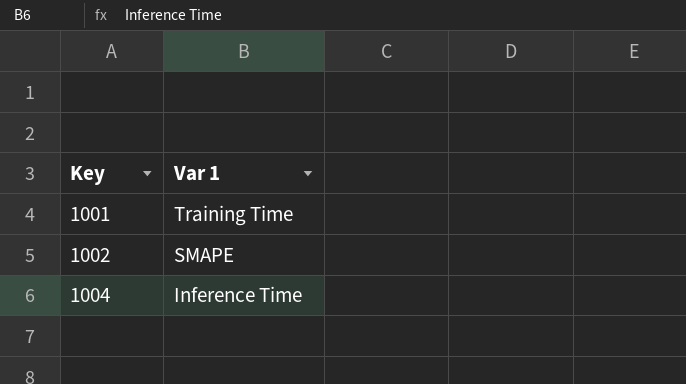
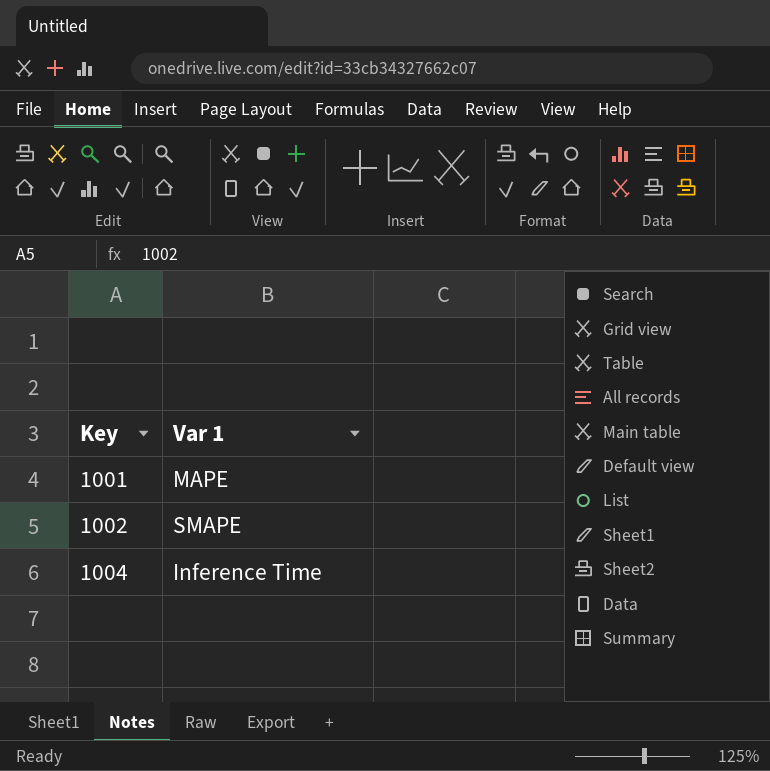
1001 | Var 1: Training Time -> MAPE

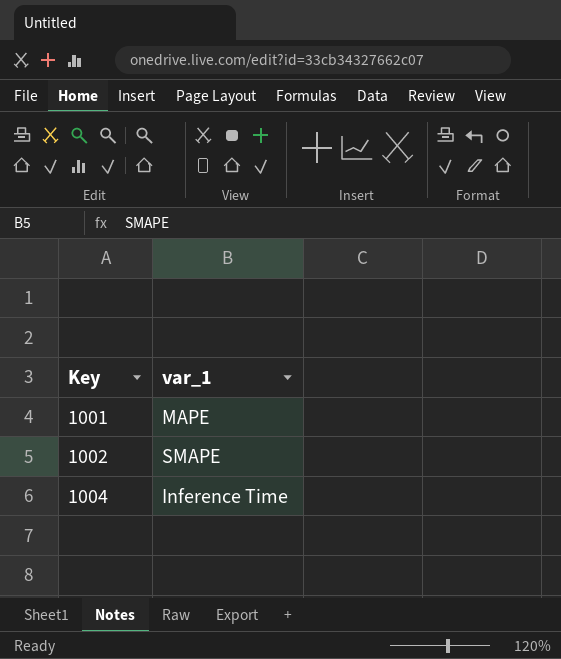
column name: Var 1 -> var_1

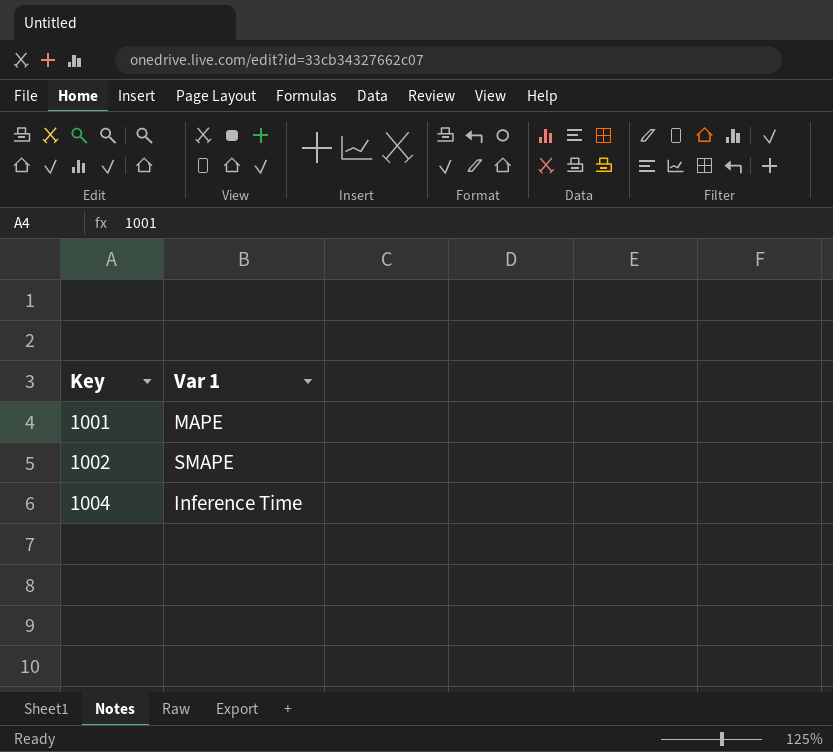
column name: var_1 -> Var 1

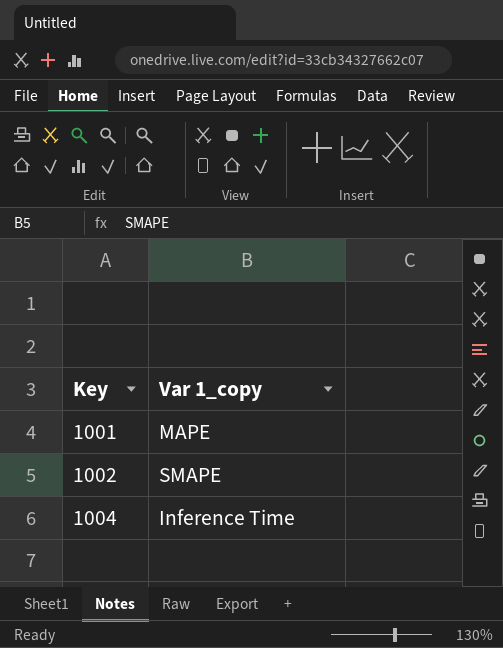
column name: Var 1 -> Var 1_copy

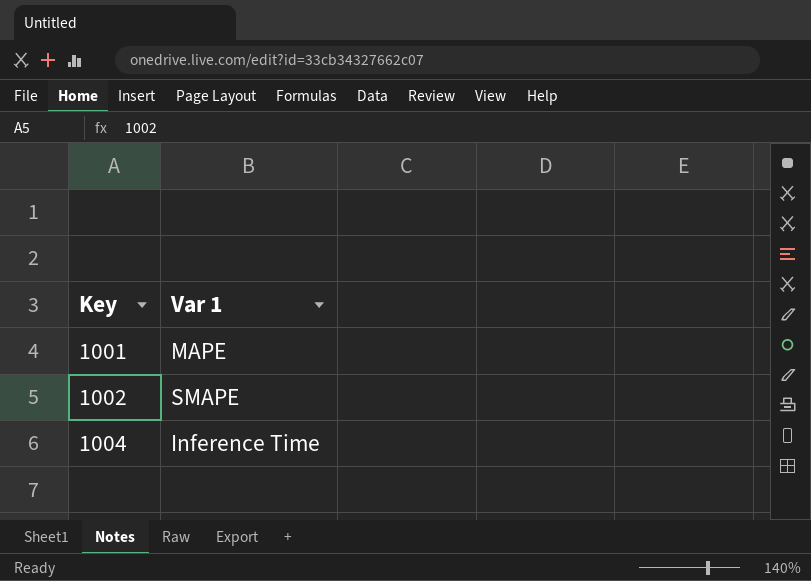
column name: Var 1_copy -> Var 1

